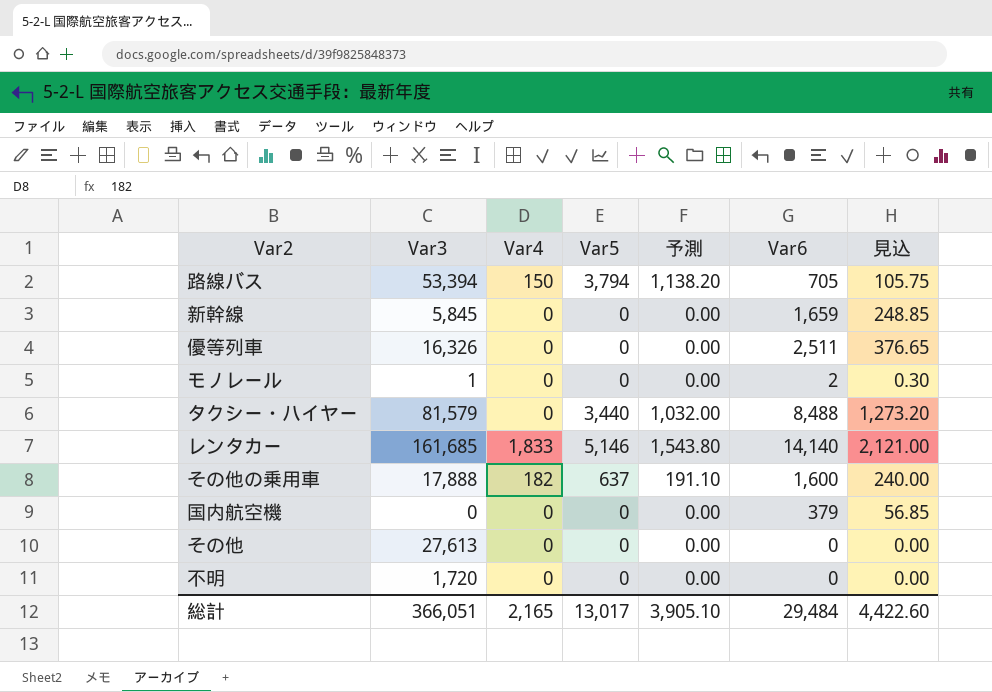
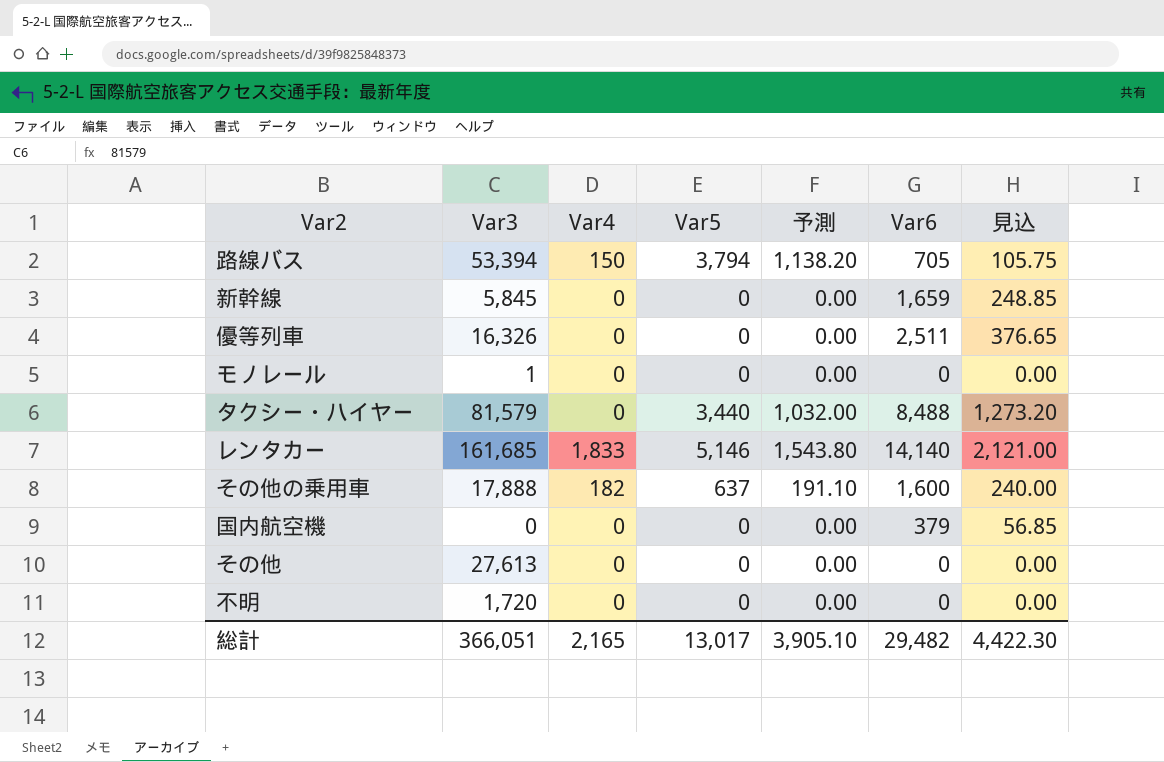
モノレール | Var6: 2 -> 0
モノレール | 見込: 0.30 -> 0.00
総計 | Var6: 29,484 -> 29,482
総計 | 見込: 4,422.60 -> 4,422.30

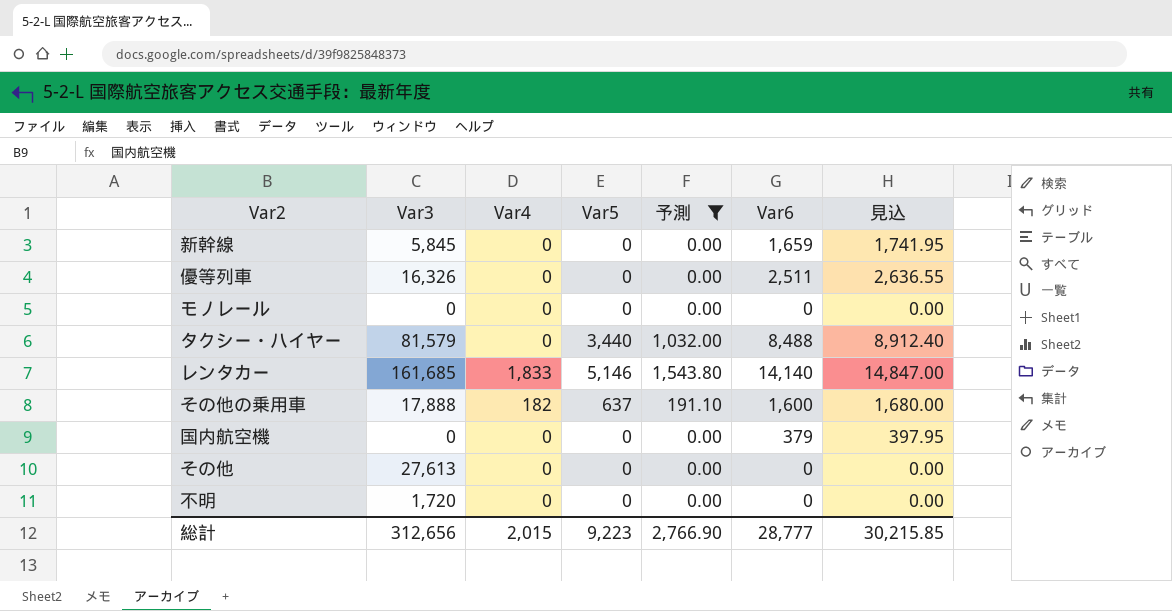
filter: none -> 予測 != 1,138.20
column 見込 | formula: [Var6] * 0.15 -> [Var6] * 1.05
モノレール | Var3: 1 -> 0
総計 | Var3: 366,051 -> 312,656
総計 | Var4: 2,165 -> 2,015
総計 | Var5: 13,017 -> 9,223
総計 | 予測: 3,905.10 -> 2,766.90
総計 | Var6: 29,482 -> 28,777
総計 | 見込: 4,422.30 -> 30,215.85

